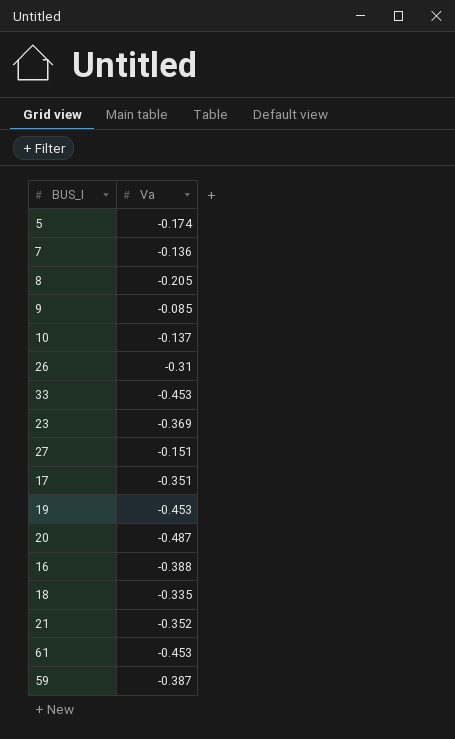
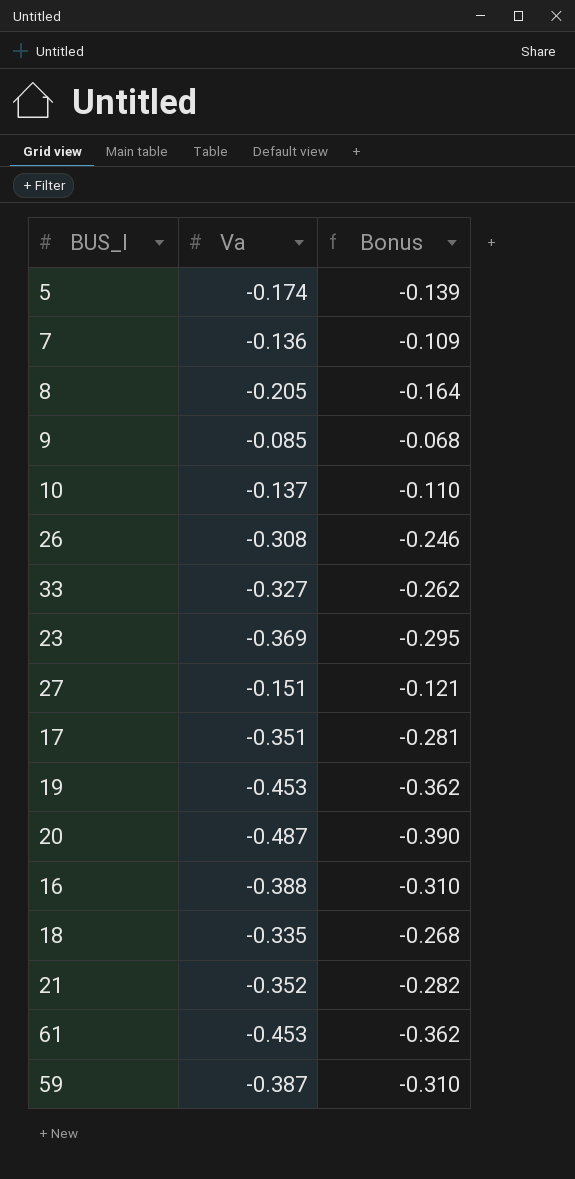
column Bonus | formula: none -> [Va] * 0.8
26 | Va: -0.31 -> -0.308
33 | Va: -0.453 -> -0.327

